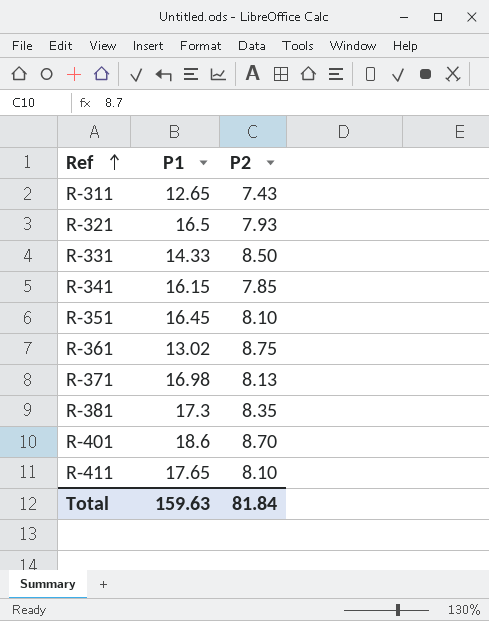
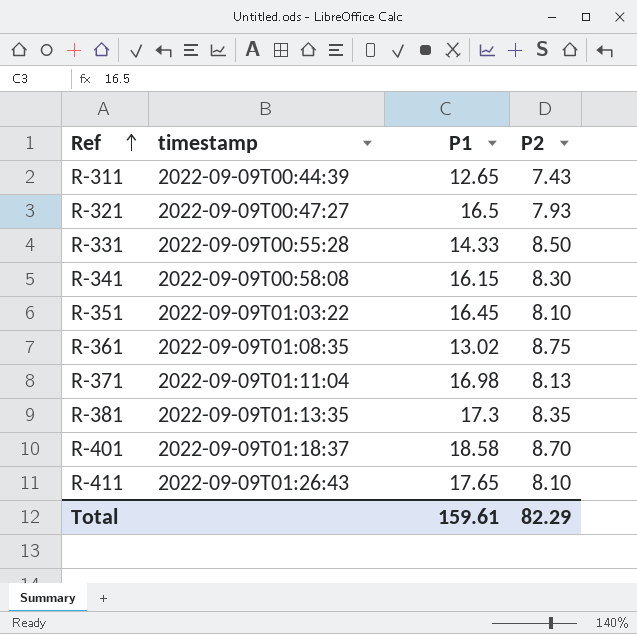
column timestamp | position: none -> 2
R-341 | P2: 7.85 -> 8.30
R-401 | P1: 18.6 -> 18.58
Total | P1: 159.63 -> 159.61
Total | P2: 81.84 -> 82.29

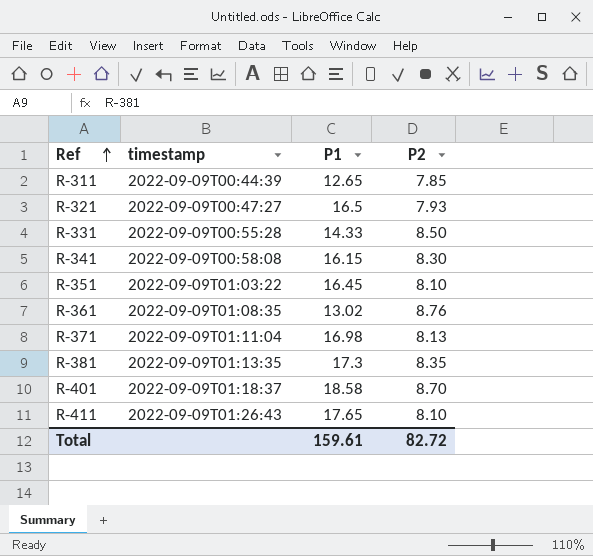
R-311 | P2: 7.43 -> 7.85
R-361 | P2: 8.75 -> 8.76
Total | P2: 82.29 -> 82.72

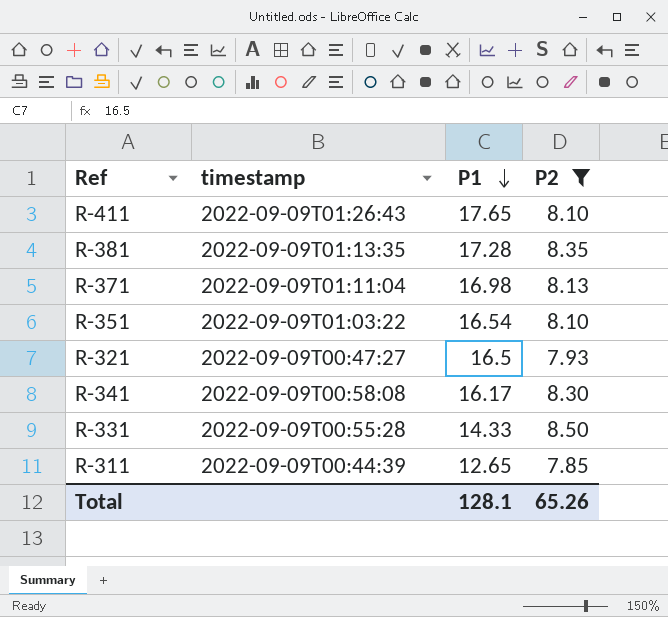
filter: none -> P2 <= 8.50
row order: Ref ascending -> P1 descending
R-381 | P1: 17.3 -> 17.28
R-351 | P1: 16.45 -> 16.54
R-341 | P1: 16.15 -> 16.17
Total | P1: 159.61 -> 128.1
Total | P2: 82.72 -> 65.26

